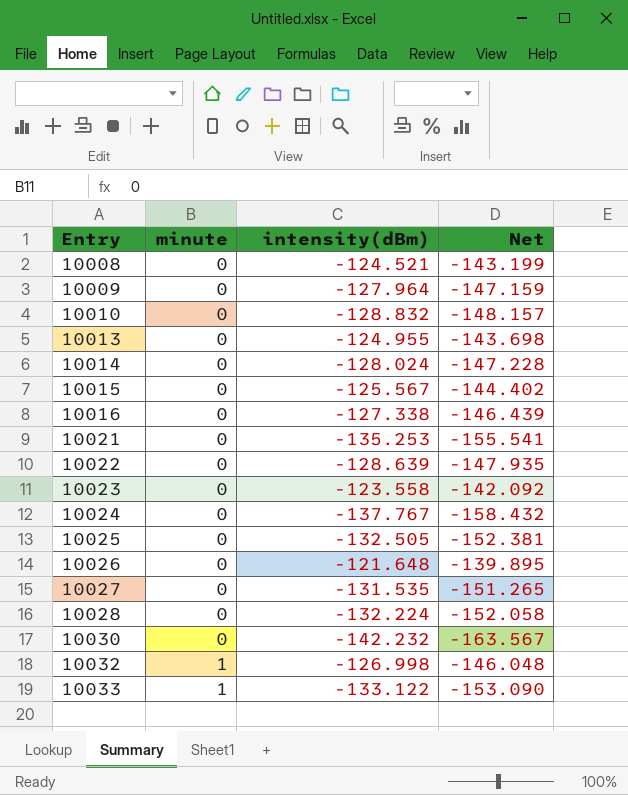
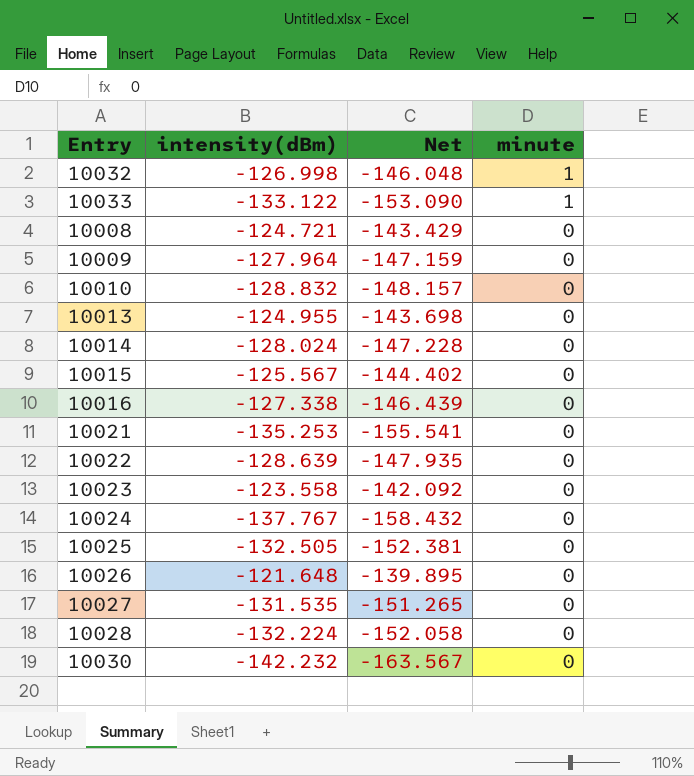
row order: Entry ascending -> minute descending
column minute | position: 2 -> 4
10008 | intensity(dBm): -124.521 -> -124.721
10008 | Net: -143.199 -> -143.429

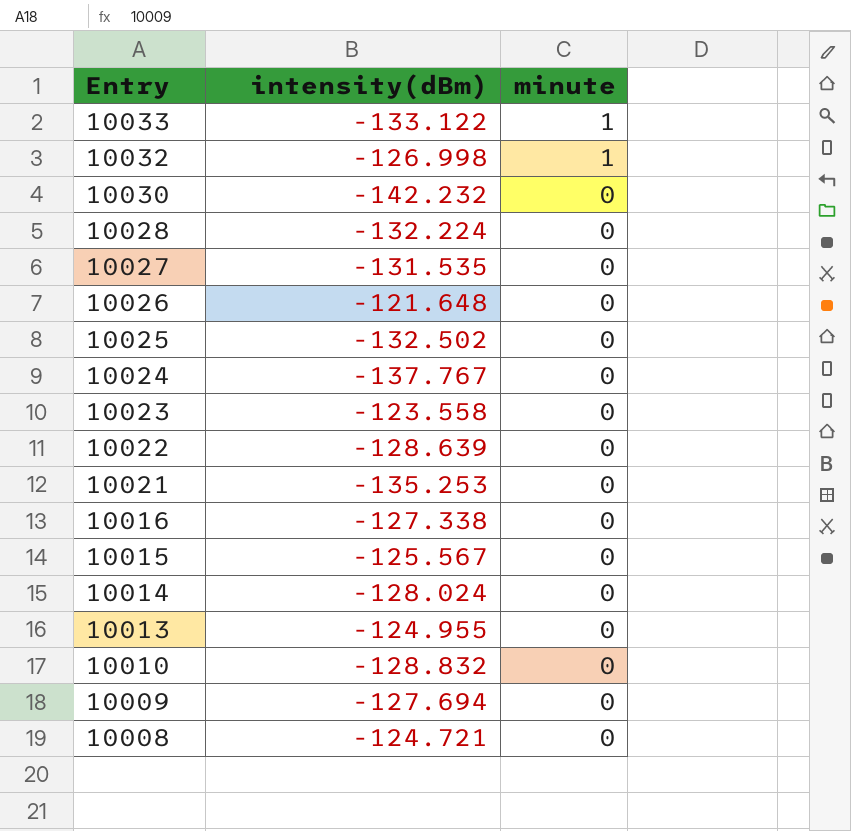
row order: minute descending -> Entry descending
column Net | formula: [intensity(dBm)] * 1.15 -> none
10025 | intensity(dBm): -132.505 -> -132.502
10009 | intensity(dBm): -127.964 -> -127.694

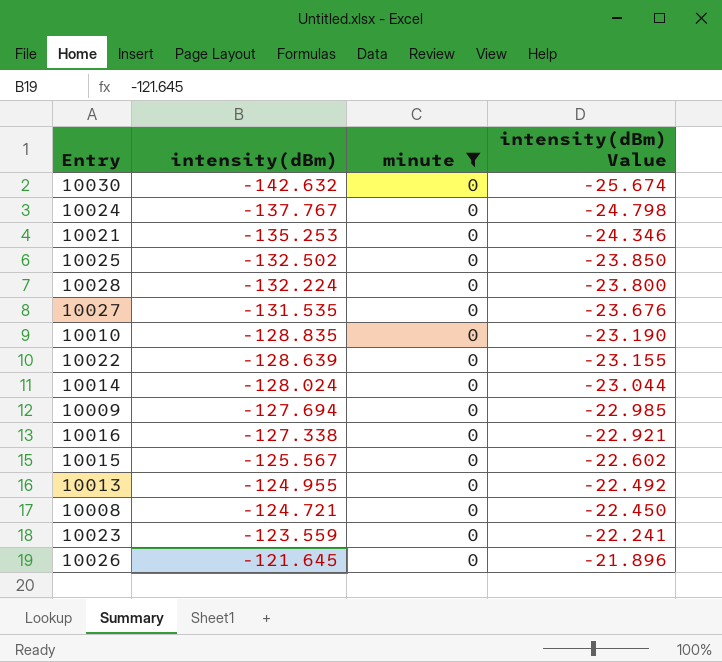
filter: none -> minute = 0
row order: Entry descending -> intensity(dBm) ascending
column intensity(dBm) Value | formula: none -> [intensity(dBm)] * 0.18
10030 | intensity(dBm): -142.232 -> -142.632
10010 | intensity(dBm): -128.832 -> -128.835
10023 | intensity(dBm): -123.558 -> -123.559
10026 | intensity(dBm): -121.648 -> -121.645

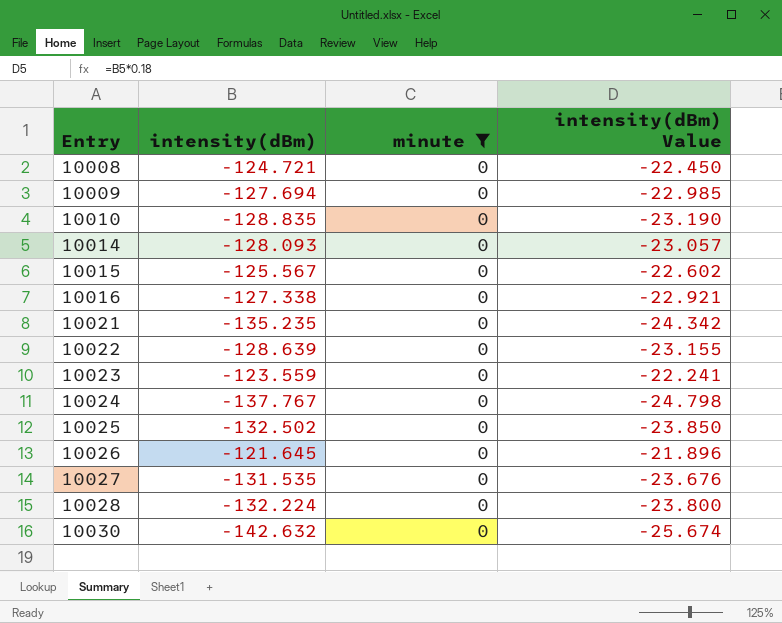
row order: intensity(dBm) ascending -> Entry ascending
row 10013: -124.955 | 0 | -22.492 -> none
10014 | intensity(dBm): -128.024 -> -128.093
10014 | intensity(dBm) Value: -23.044 -> -23.057
10021 | intensity(dBm): -135.253 -> -135.235
10021 | intensity(dBm) Value: -24.346 -> -24.342

